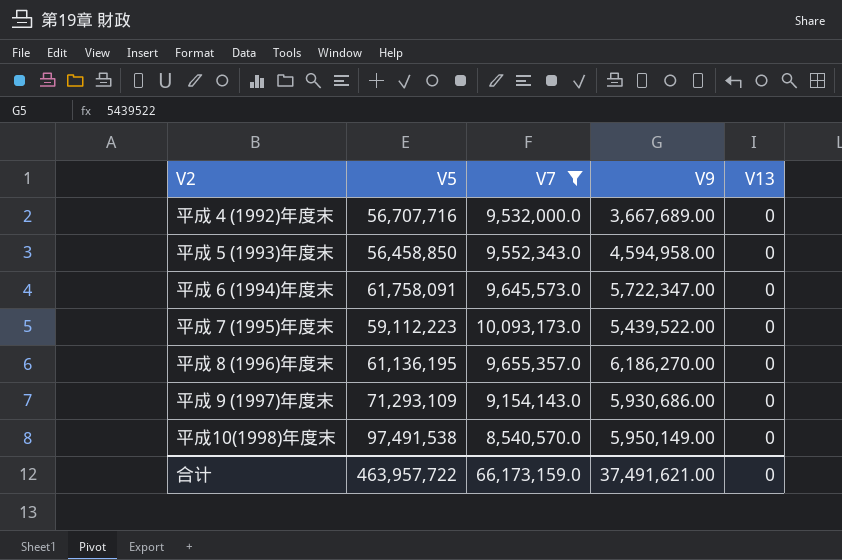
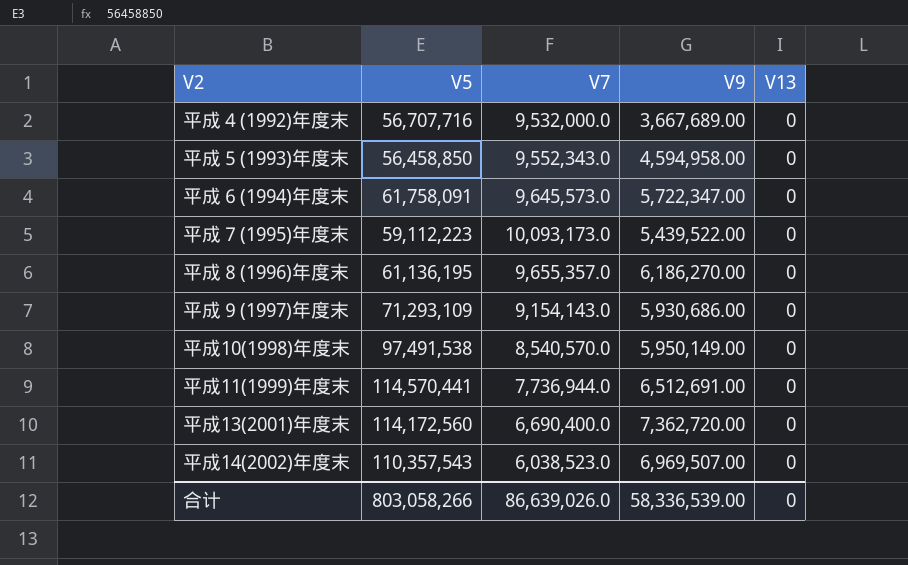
filter: V7 >= 8,540,570.0 -> none
合计 | V5: 463,957,722 -> 803,058,266
合计 | V7: 66,173,159.0 -> 86,639,026.0
合计 | V9: 37,491,621.00 -> 58,336,539.00

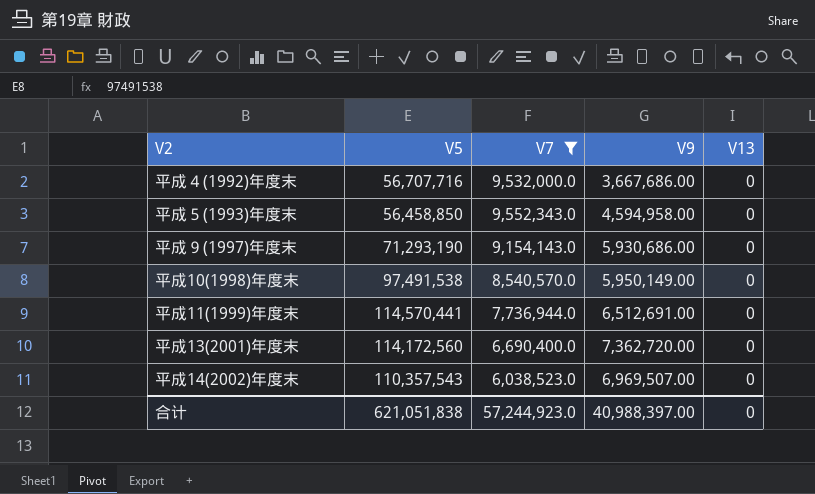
filter: none -> V7 <= 9,552,343.0
平成４(1992)年度末 | V9: 3,667,689.00 -> 3,667,686.00
平成９(1997)年度末 | V5: 71,293,109 -> 71,293,190
合计 | V5: 803,058,266 -> 621,051,838
合计 | V7: 86,639,026.0 -> 57,244,923.0
合计 | V9: 58,336,539.00 -> 40,988,397.00

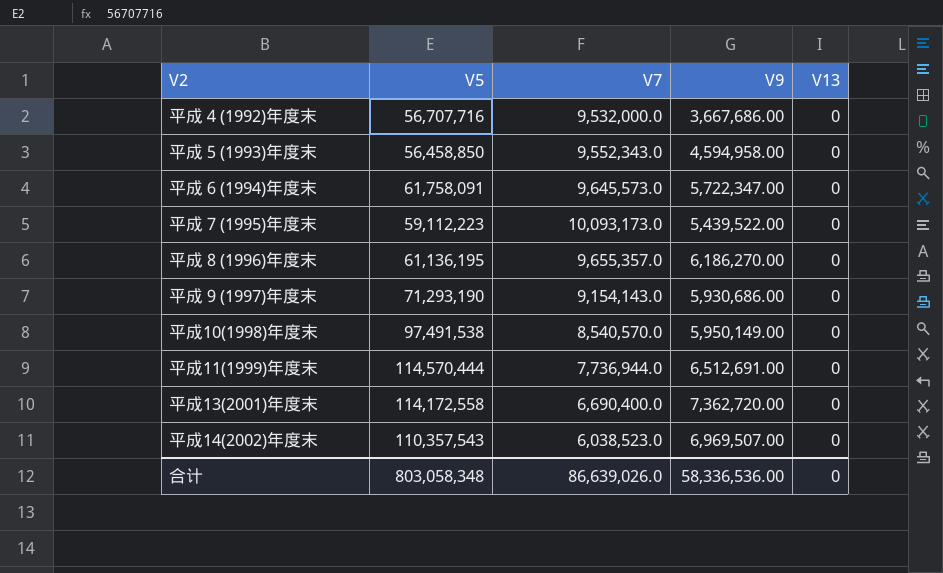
filter: V7 <= 9,552,343.0 -> none
平成11(1999)年度末 | V5: 114,570,441 -> 114,570,444
平成13(2001)年度末 | V5: 114,172,560 -> 114,172,558
合计 | V5: 621,051,838 -> 803,058,348
合计 | V7: 57,244,923.0 -> 86,639,026.0
合计 | V9: 40,988,397.00 -> 58,336,536.00

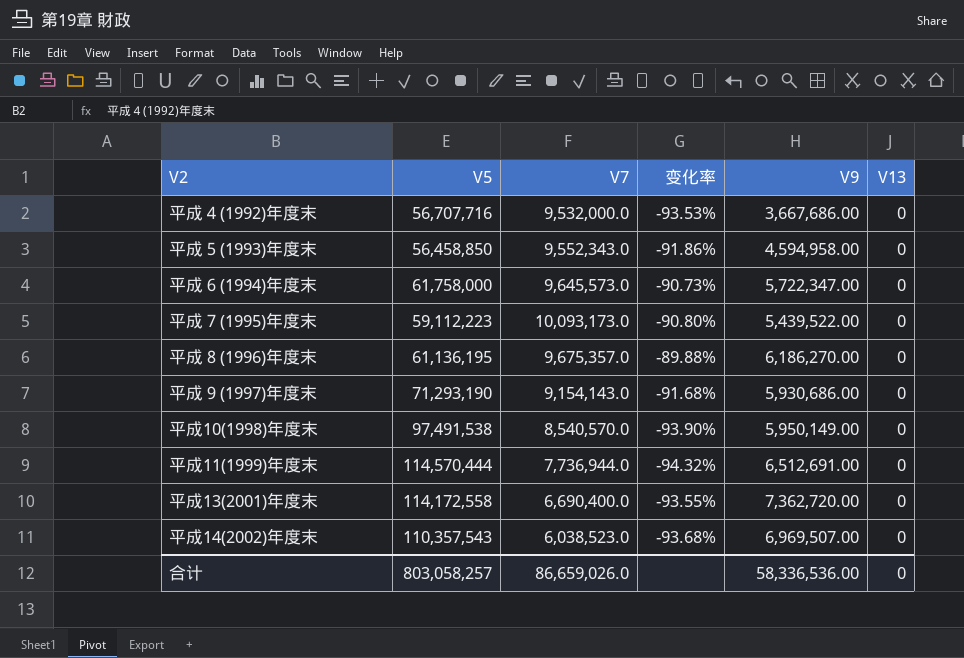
column 变化率 | formula: none -> ([V9] - [V5]) / [V5]
平成６(1994)年度末 | V5: 61,758,091 -> 61,758,000
平成８(1996)年度末 | V7: 9,655,357.0 -> 9,675,357.0
合计 | V5: 803,058,348 -> 803,058,257
合计 | V7: 86,639,026.0 -> 86,659,026.0

